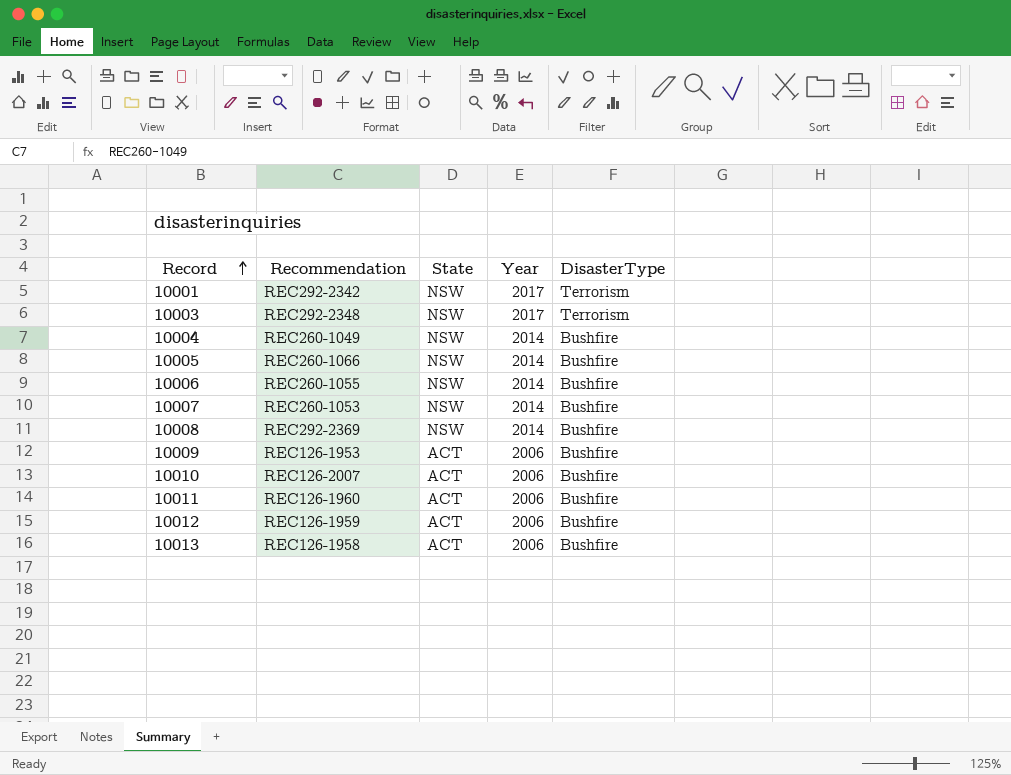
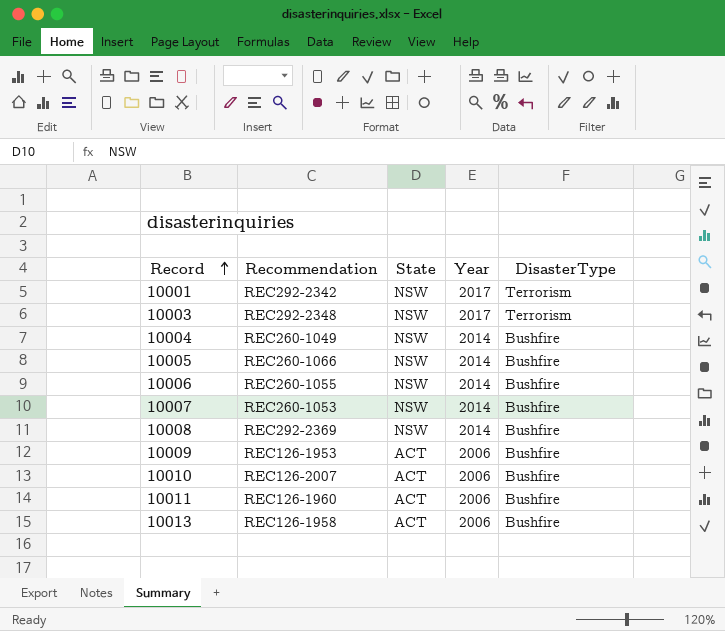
row 10012: REC126-1959 | ACT | 2006 | Bushfire -> none

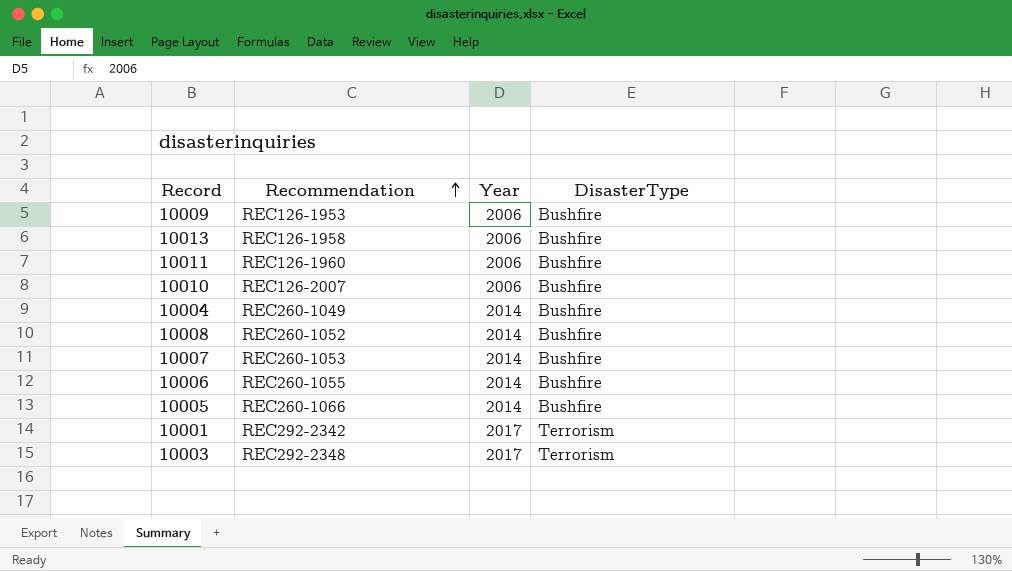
row order: Record ascending -> Recommendation ascending
column State | position: 3 -> none
10008 | Recommendation: REC292-2369 -> REC260-1052

